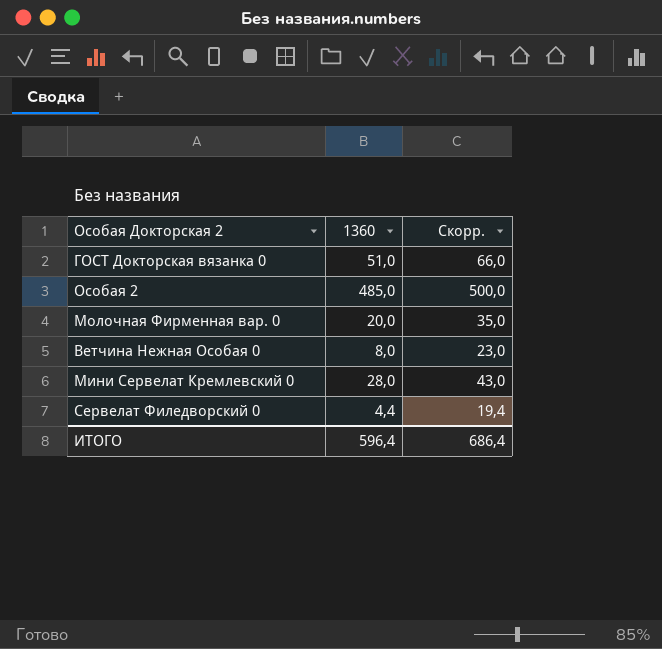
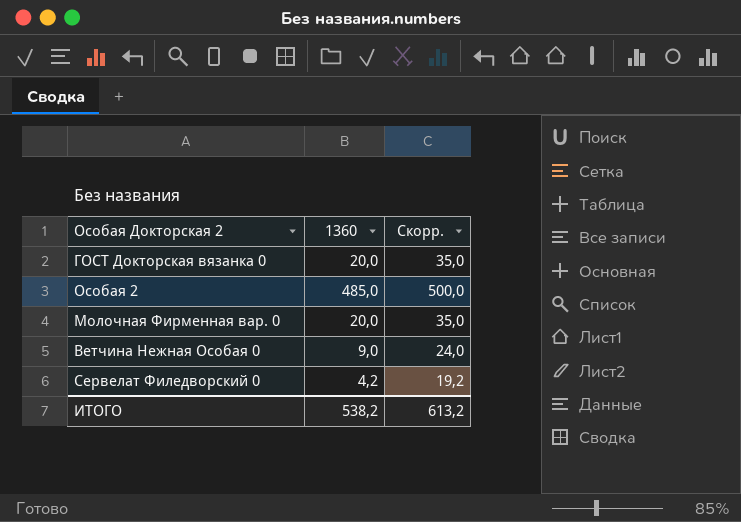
row Мини Сервелат Кремлевский 0: 28,0 | 43,0 -> none
ГОСТ Докторская вязанка 0 | 1360: 51,0 -> 20,0
ГОСТ Докторская вязанка 0 | Скорр.: 66,0 -> 35,0
Ветчина Нежная Особая 0 | 1360: 8,0 -> 9,0
Ветчина Нежная Особая 0 | Скорр.: 23,0 -> 24,0
Сервелат Филедворский 0 | 1360: 4,4 -> 4,2
Сервелат Филедворский 0 | Скорр.: 19,4 -> 19,2
ИТОГО | 1360: 596,4 -> 538,2
ИТОГО | Скорр.: 686,4 -> 613,2

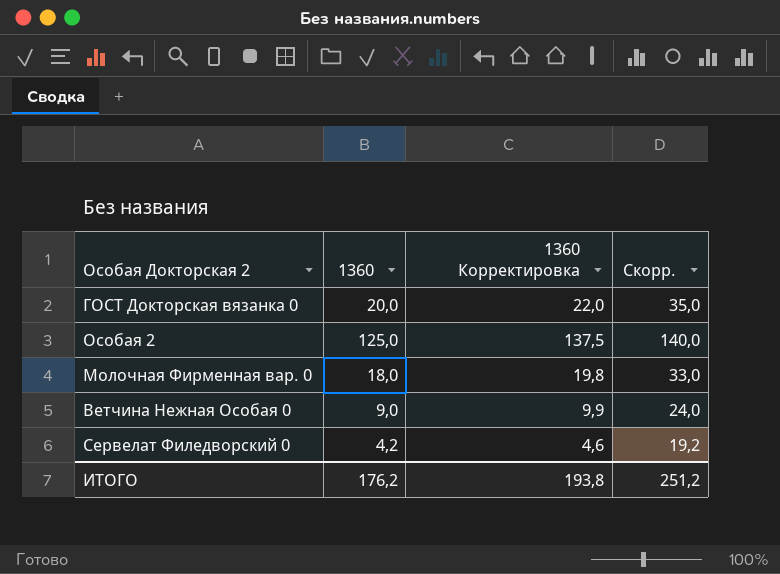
column 1360 Корректировка | formula: none -> [1360] * 1,1
Особая 2 | 1360: 485,0 -> 125,0
Особая 2 | Скорр.: 500,0 -> 140,0
Молочная Фирменная вар. 0 | 1360: 20,0 -> 18,0
Молочная Фирменная вар. 0 | Скорр.: 35,0 -> 33,0
ИТОГО | 1360: 538,2 -> 176,2
ИТОГО | Скорр.: 613,2 -> 251,2

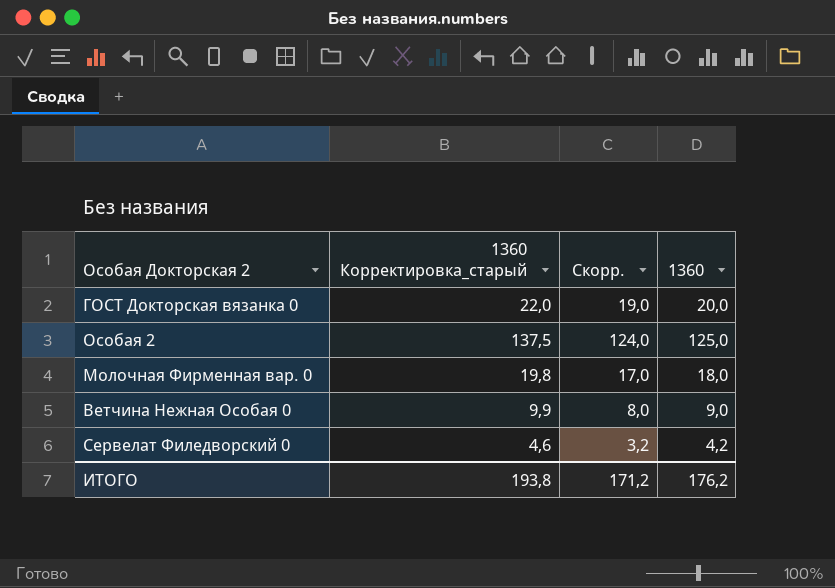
column name: 1360 Корректировка -> 1360 Корректировка_старый
column Скорр. | formula: [1360] + 15 -> [1360] - 1
column 1360 | position: 2 -> 4
ИТОГО | Скорр.: 251,2 -> 171,2

